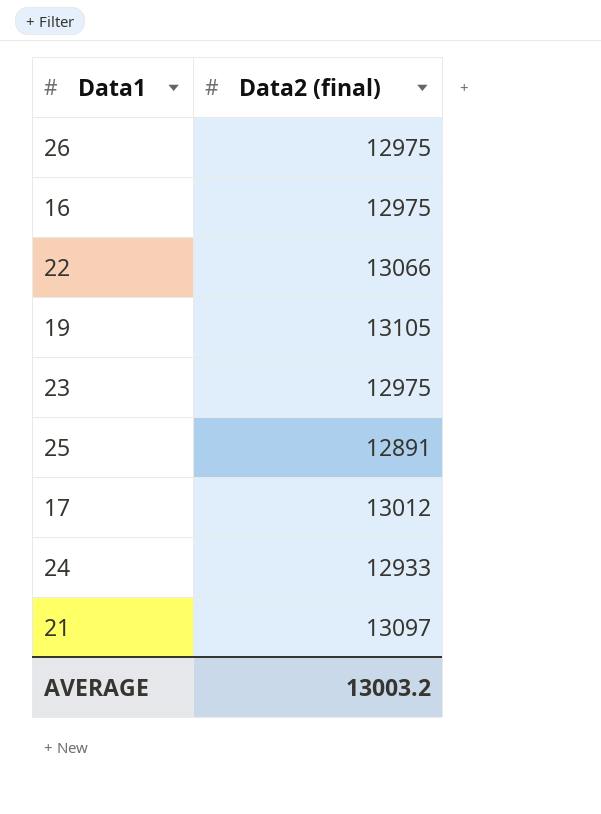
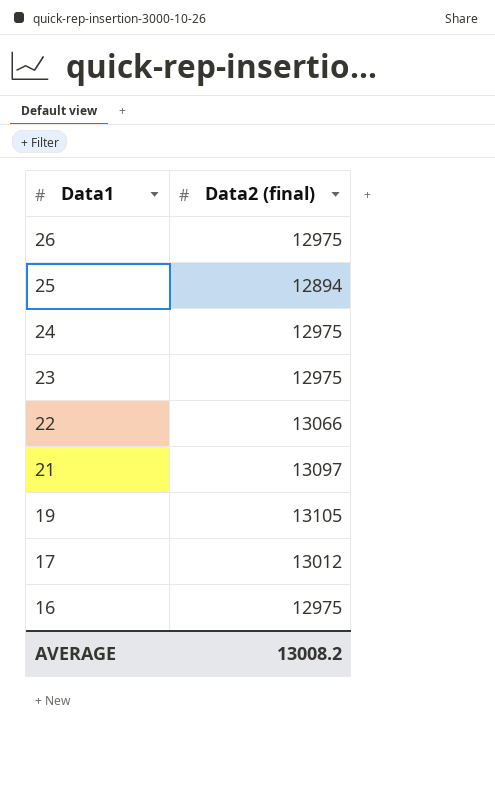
row order: none -> Data1 descending
25 | Data2 (final): 12891 -> 12894
24 | Data2 (final): 12933 -> 12975
AVERAGE | Data2 (final): 13003.2 -> 13008.2

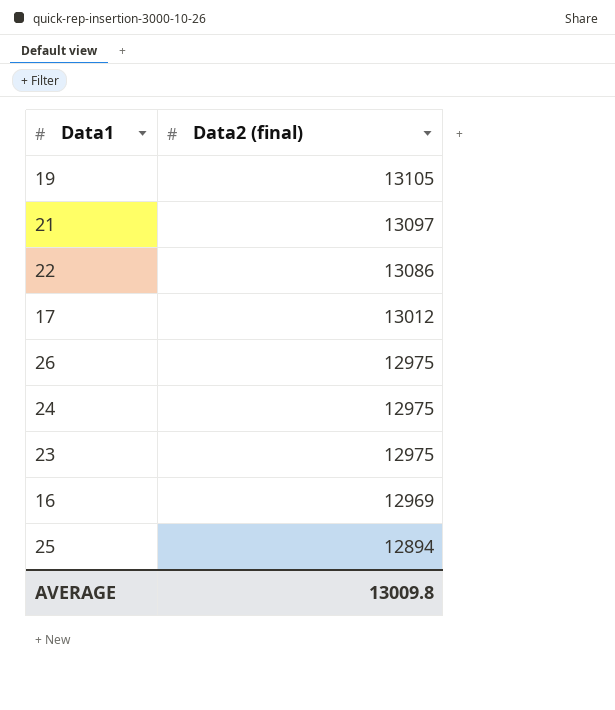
row order: Data1 descending -> Data2 (final) descending
22 | Data2 (final): 13066 -> 13086
16 | Data2 (final): 12975 -> 12969
AVERAGE | Data2 (final): 13008.2 -> 13009.8

